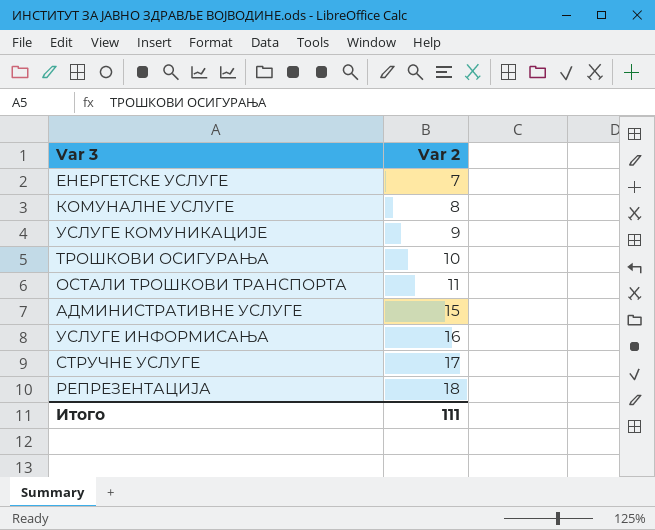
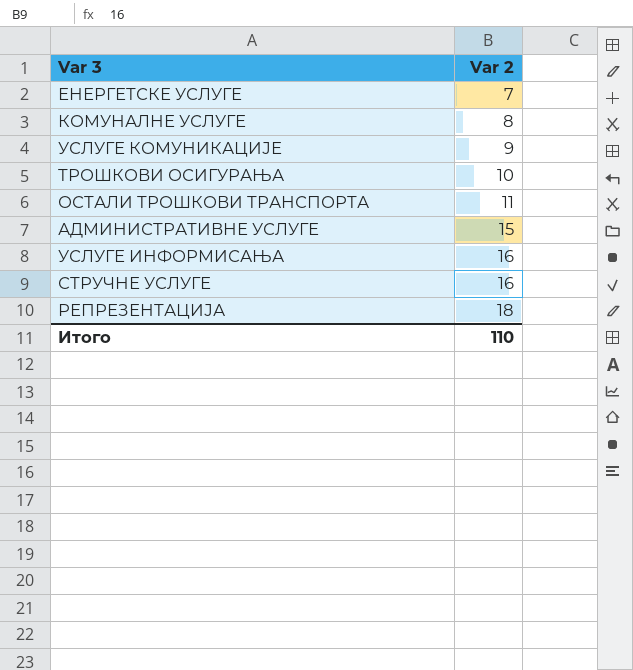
СТРУЧНЕ УСЛУГЕ | Var 2: 17 -> 16
Итого | Var 2: 111 -> 110

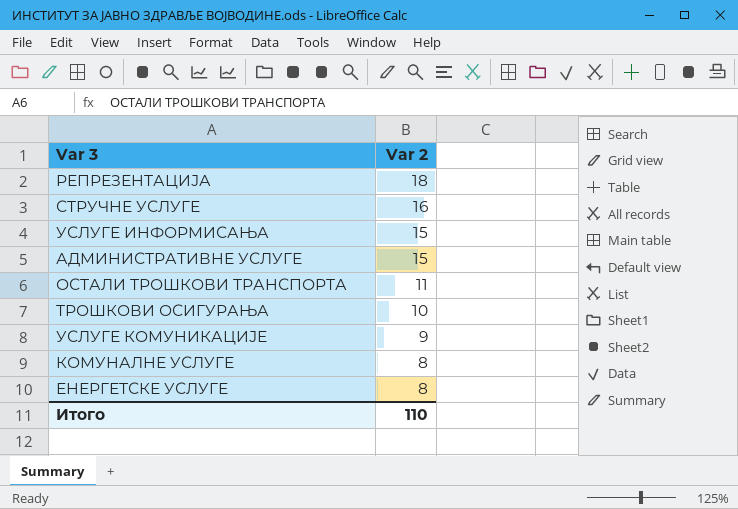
row order: Var 2 ascending -> Var 2 descending
УСЛУГЕ ИНФОРМИСАЊА | Var 2: 16 -> 15
ЕНЕРГЕТСКЕ УСЛУГЕ | Var 2: 7 -> 8

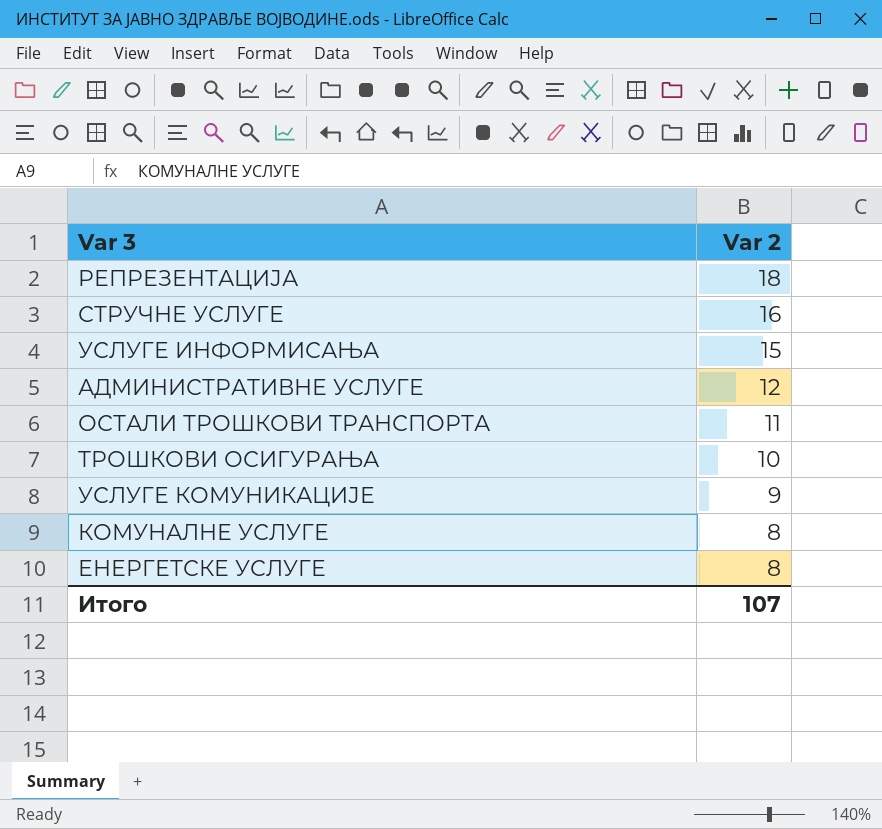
АДМИНИСТРАТИВНЕ УСЛУГЕ | Var 2: 15 -> 12
Итого | Var 2: 110 -> 107

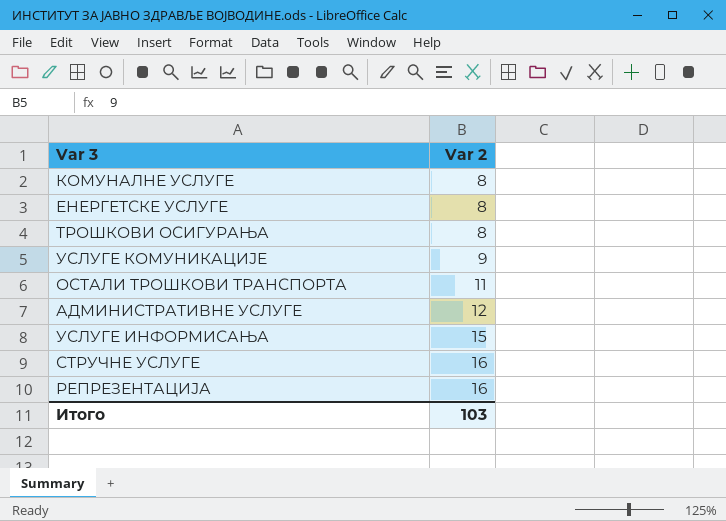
row order: Var 2 descending -> Var 2 ascending
ТРОШКОВИ ОСИГУРАЊА | Var 2: 10 -> 8
РЕПРЕЗЕНТАЦИЈА | Var 2: 18 -> 16
Итого | Var 2: 107 -> 103

